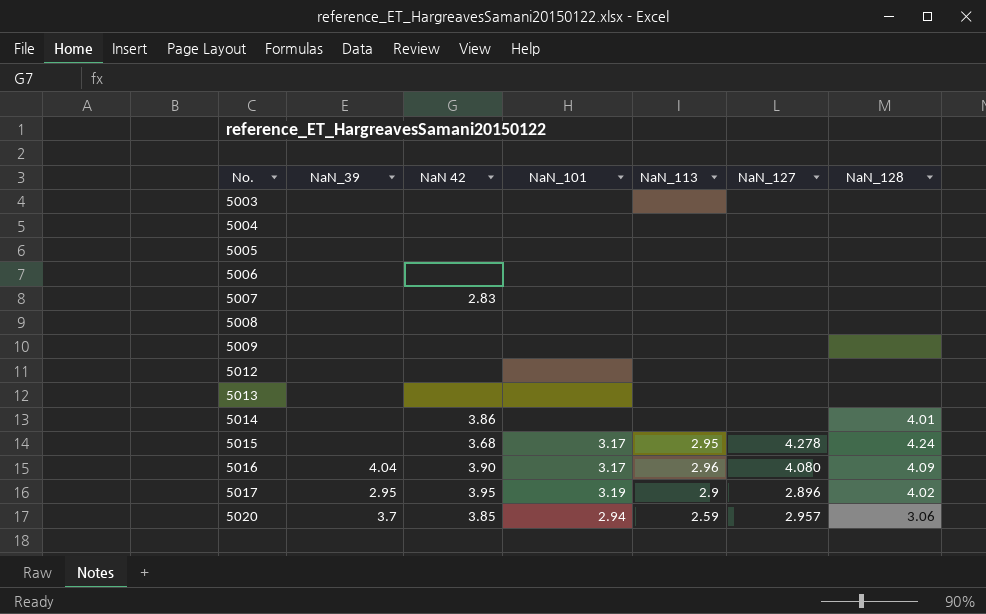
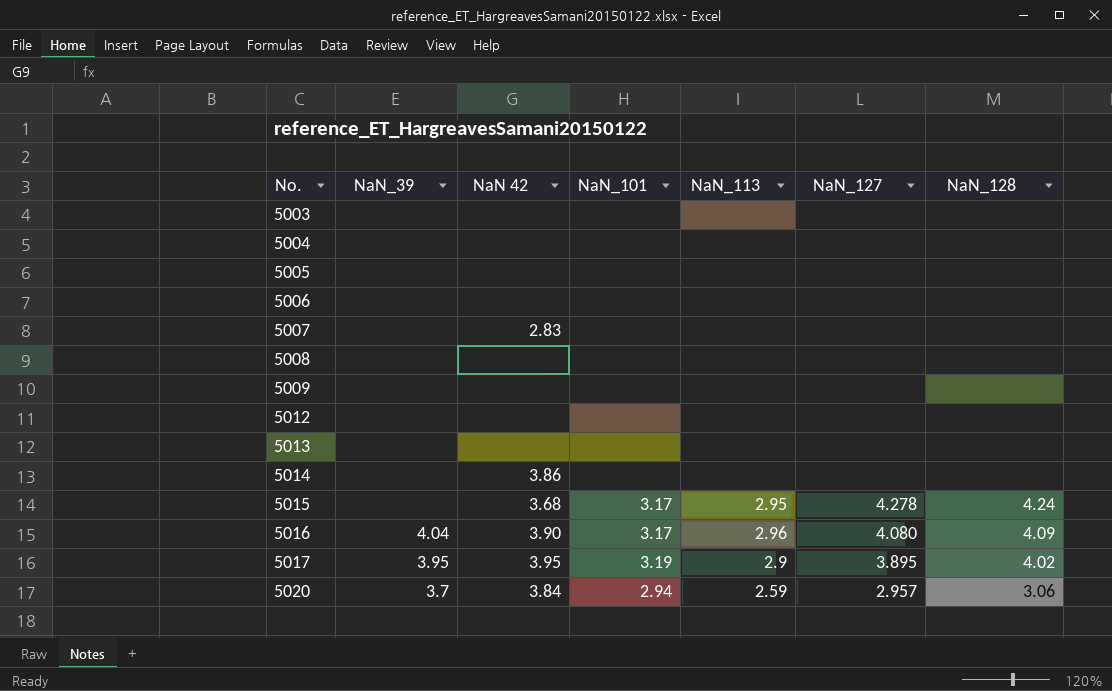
5014 | NaN_128: 4.01 -> none
5017 | NaN_39: 2.95 -> 3.95
5017 | NaN_127: 2.896 -> 3.895
5020 | NaN 42: 3.85 -> 3.84

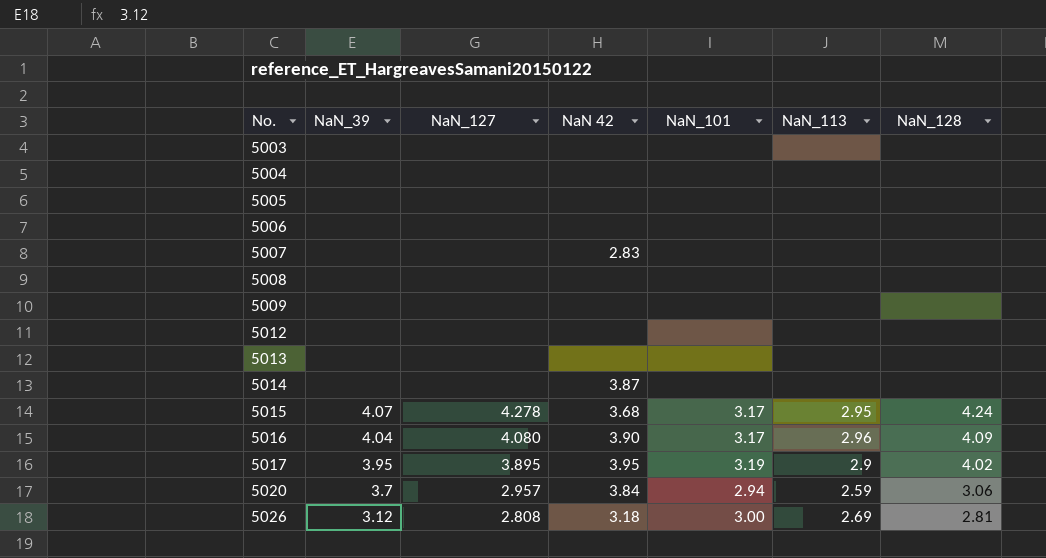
column NaN_127 | position: 6 -> 3
5014 | NaN 42: 3.86 -> 3.87
5015 | NaN_39: none -> 4.07
row 5026: none -> 3.12 | 2.808 | 3.18 | 3.00 | 2.69 | 2.81

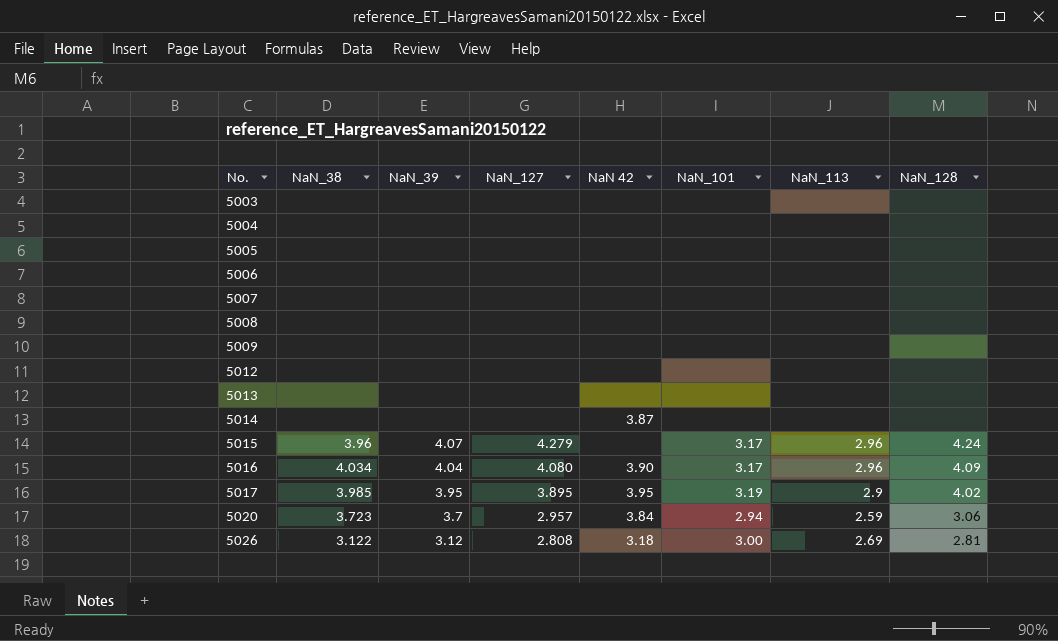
column NaN_38 | position: none -> 2
5007 | NaN 42: 2.83 -> none
5015 | NaN_127: 4.278 -> 4.279
5015 | NaN 42: 3.68 -> none
5015 | NaN_113: 2.95 -> 2.96

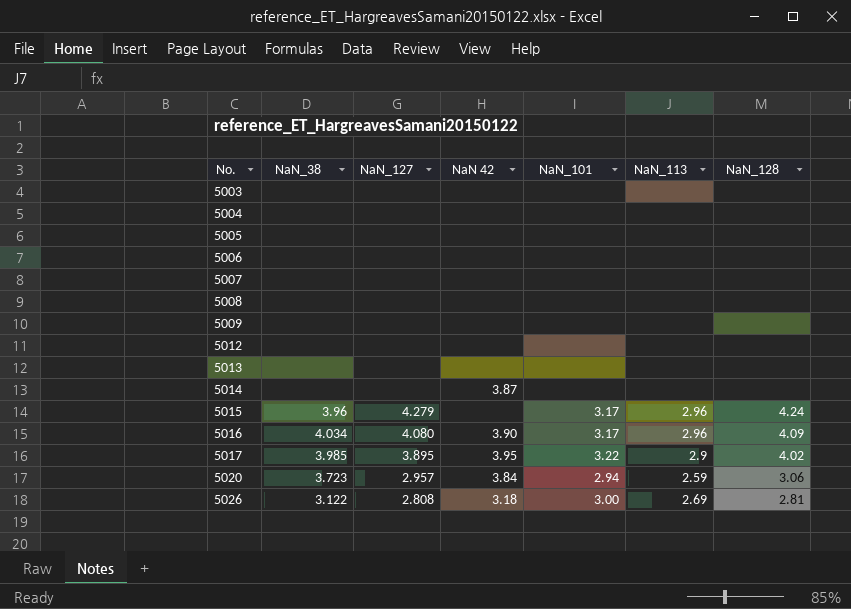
column NaN_39 | position: 3 -> none
5017 | NaN_101: 3.19 -> 3.22

